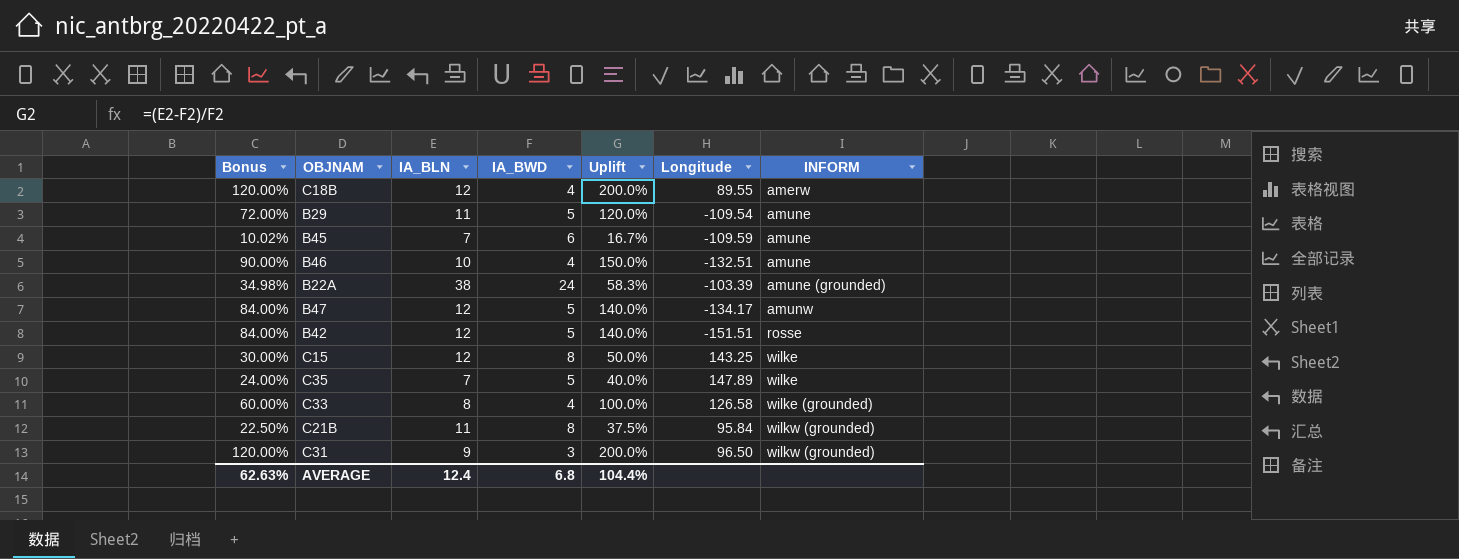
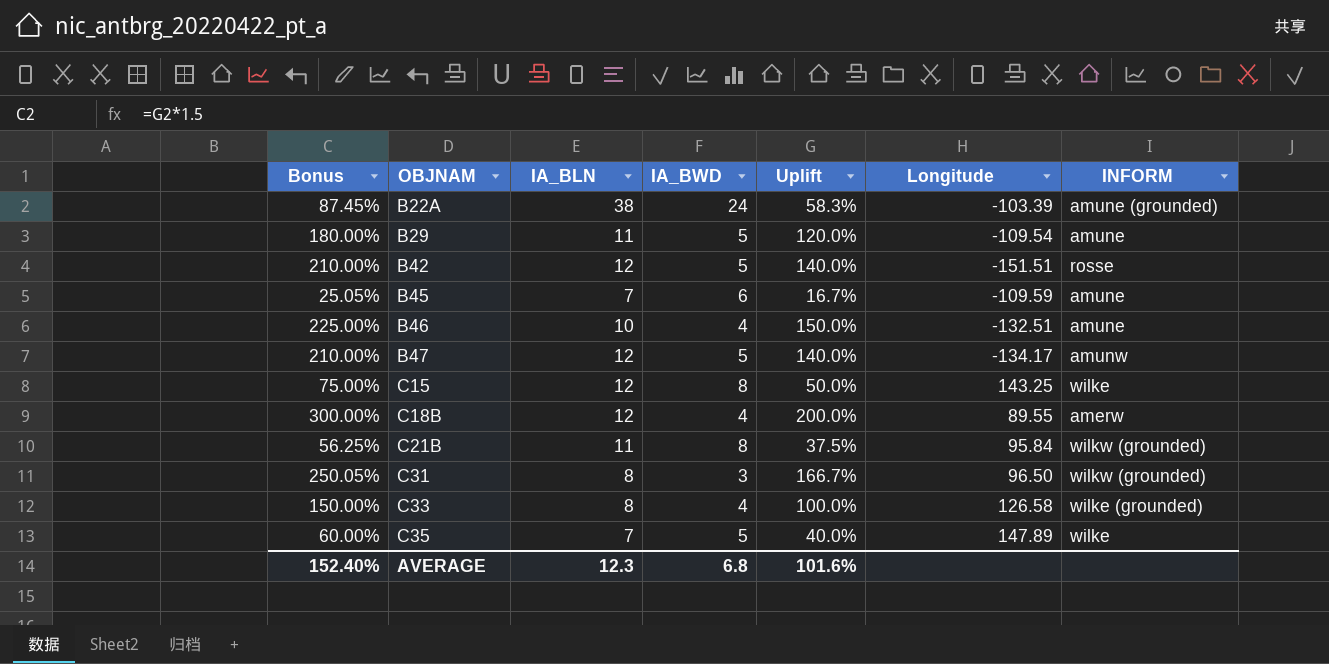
row order: INFORM ascending -> OBJNAM ascending
column Bonus | formula: [Uplift] * 0.6 -> [Uplift] * 1.5
C31 | IA_BLN: 9 -> 8
C31 | Uplift: 200.0% -> 166.7%
AVERAGE | Bonus: 62.63% -> 152.40%
AVERAGE | IA_BLN: 12.4 -> 12.3
AVERAGE | Uplift: 104.4% -> 101.6%

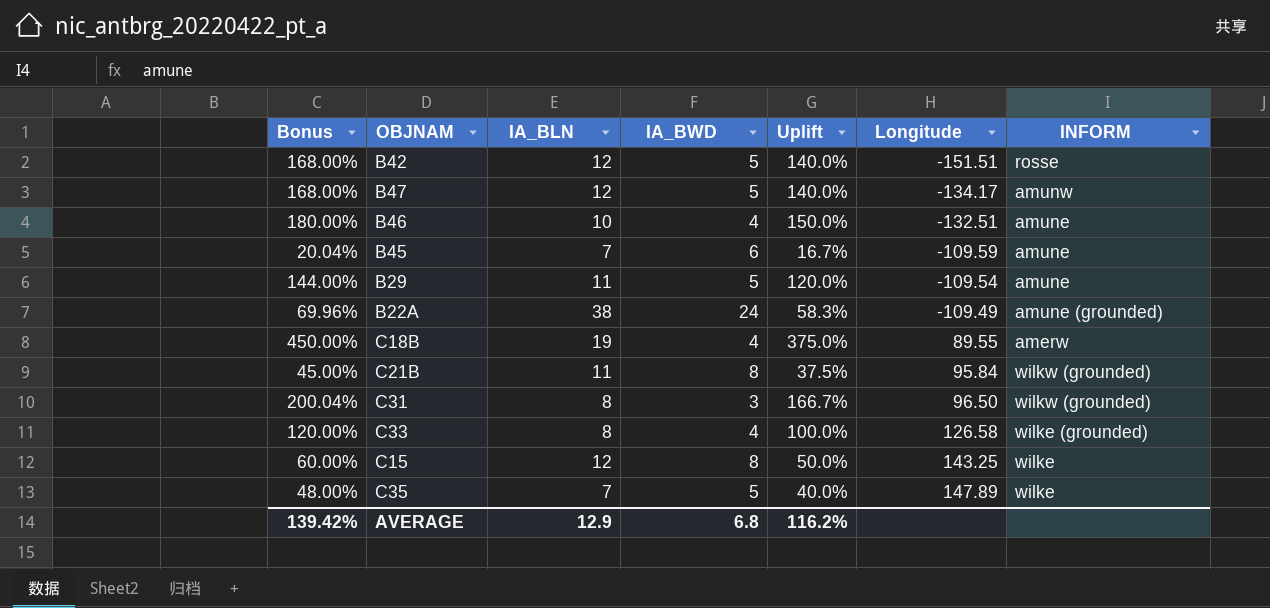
row order: OBJNAM ascending -> Longitude ascending
column Bonus | formula: [Uplift] * 1.5 -> [Uplift] * 1.2
B22A | Longitude: -103.39 -> -109.49
C18B | IA_BLN: 12 -> 19
C18B | Uplift: 200.0% -> 375.0%
AVERAGE | Bonus: 152.40% -> 139.42%
AVERAGE | IA_BLN: 12.3 -> 12.9
AVERAGE | Uplift: 101.6% -> 116.2%

